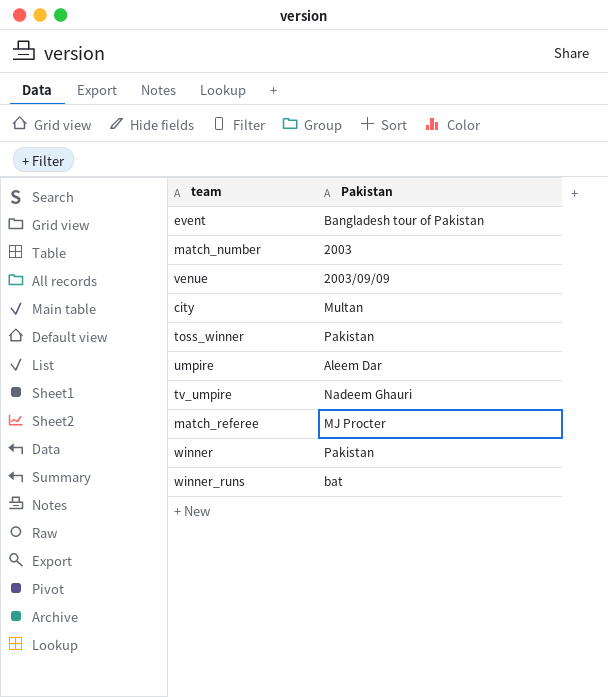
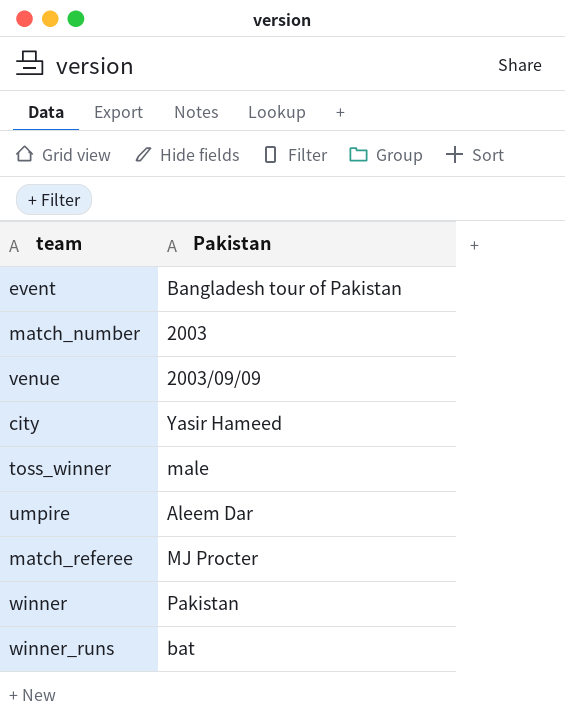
row tv_umpire: Nadeem Ghauri -> none
city | Pakistan: Multan -> Yasir Hameed
toss_winner | Pakistan: Pakistan -> male

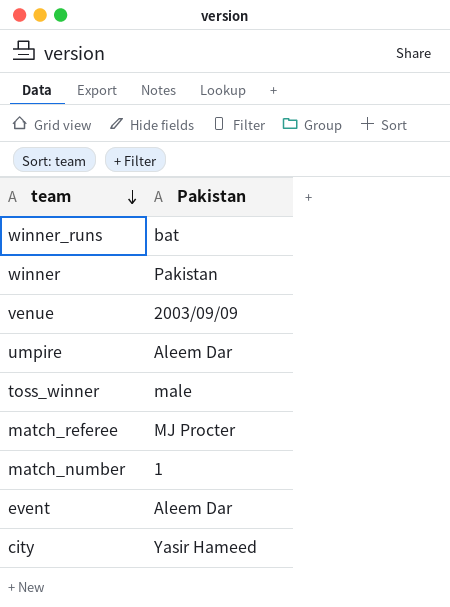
row order: none -> team descending
match_number | Pakistan: 2003 -> 1
event | Pakistan: Bangladesh tour of Pakistan -> Aleem Dar

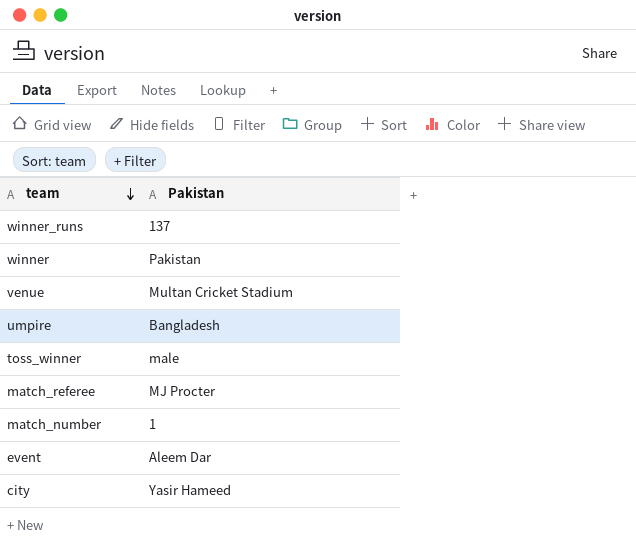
winner_runs | Pakistan: bat -> 137
venue | Pakistan: 2003/09/09 -> Multan Cricket Stadium
umpire | Pakistan: Aleem Dar -> Bangladesh

